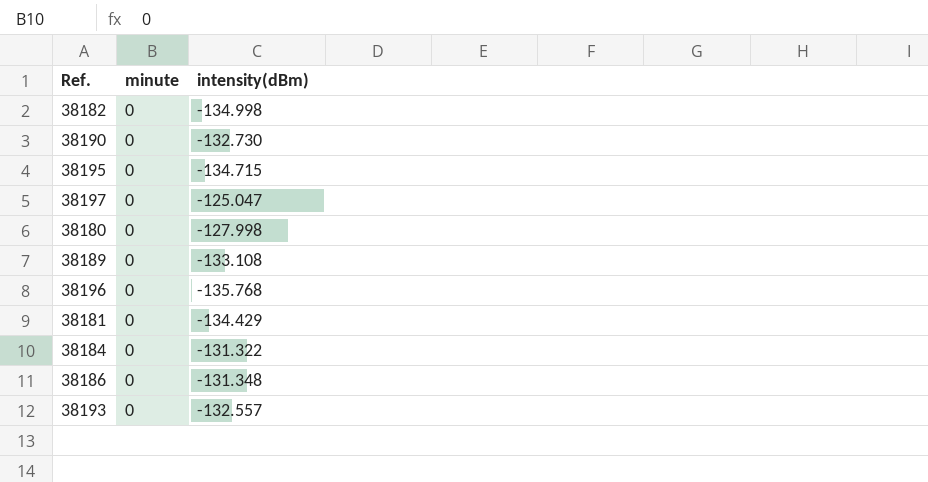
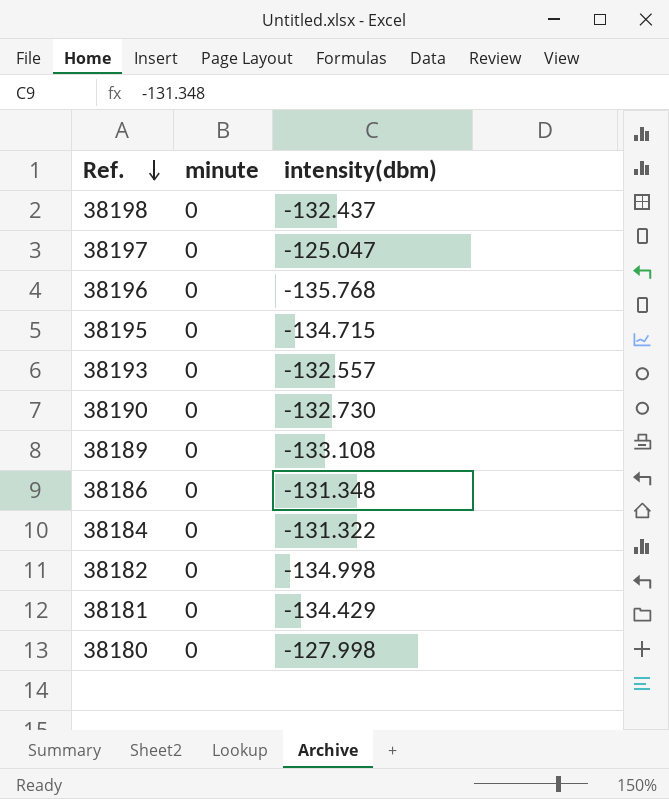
row order: none -> Ref. descending
column name: intensity(dBm) -> intensity(dbm)
row 38198: none -> 0 | -132.437

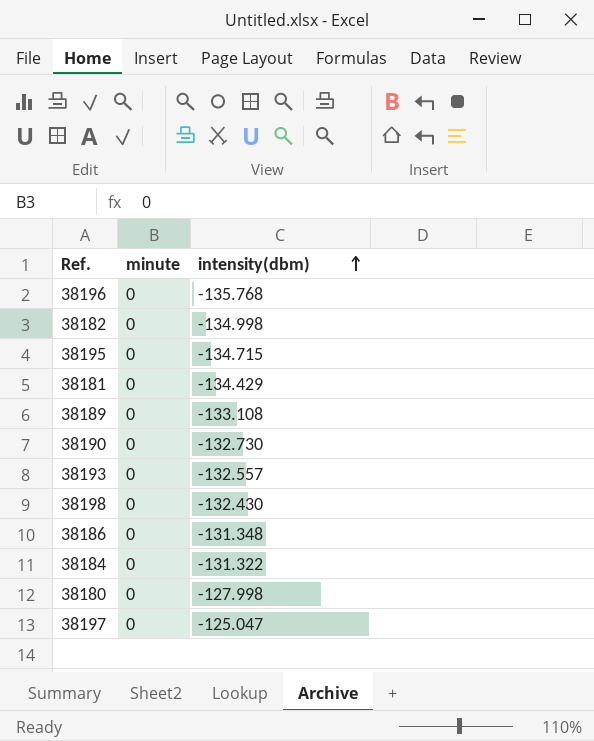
row order: Ref. descending -> intensity(dbm) ascending
38198 | intensity(dbm): -132.437 -> -132.430

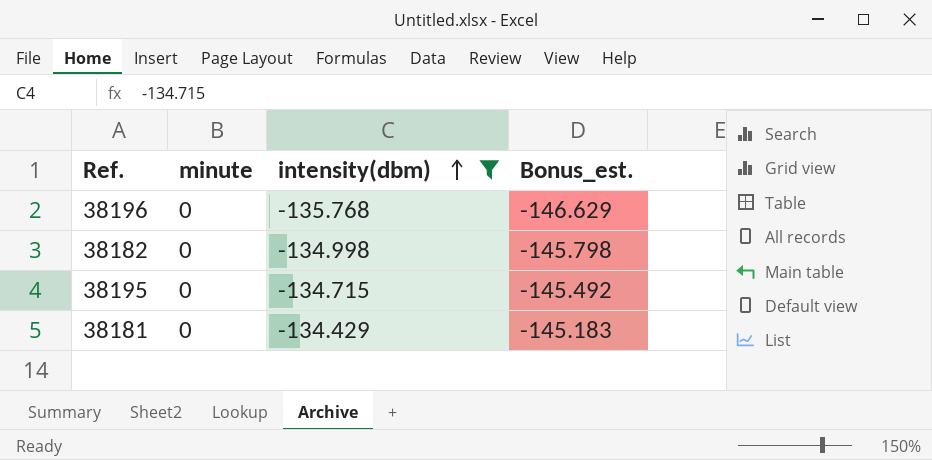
filter: none -> intensity(dbm) <= -134.429
column Bonus_est. | formula: none -> [intensity(dbm)] * 1.08

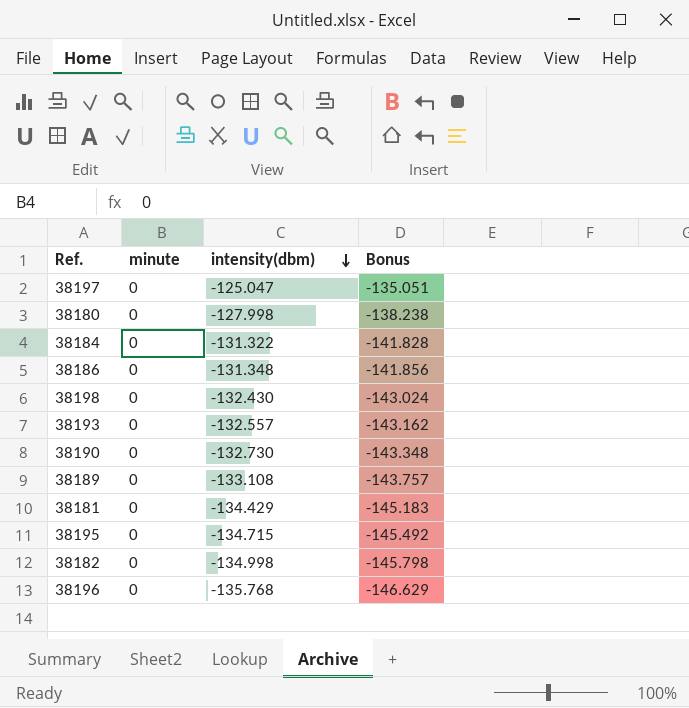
filter: intensity(dbm) <= -134.429 -> none
row order: intensity(dbm) ascending -> intensity(dbm) descending
column name: Bonus_est. -> Bonus

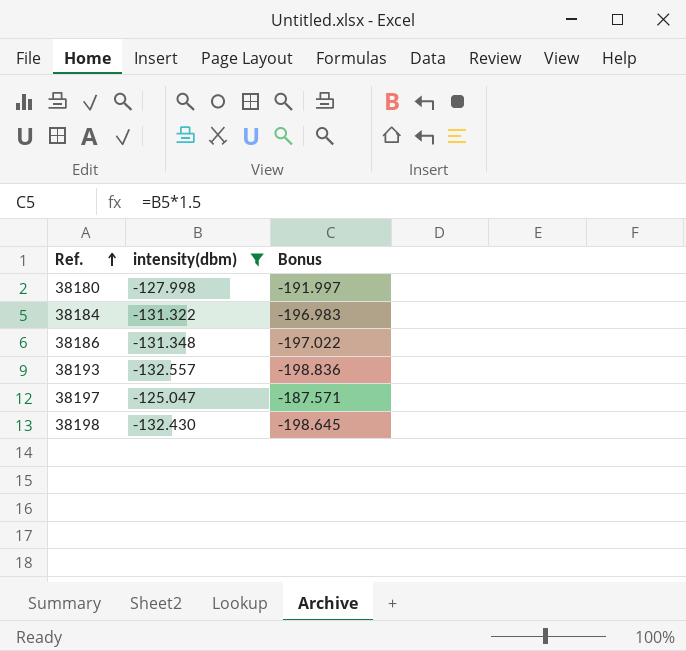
filter: none -> intensity(dbm) >= -132.557
row order: intensity(dbm) descending -> Ref. ascending
column minute | position: 2 -> none
column Bonus | formula: [intensity(dbm)] * 1.08 -> [intensity(dbm)] * 1.5

